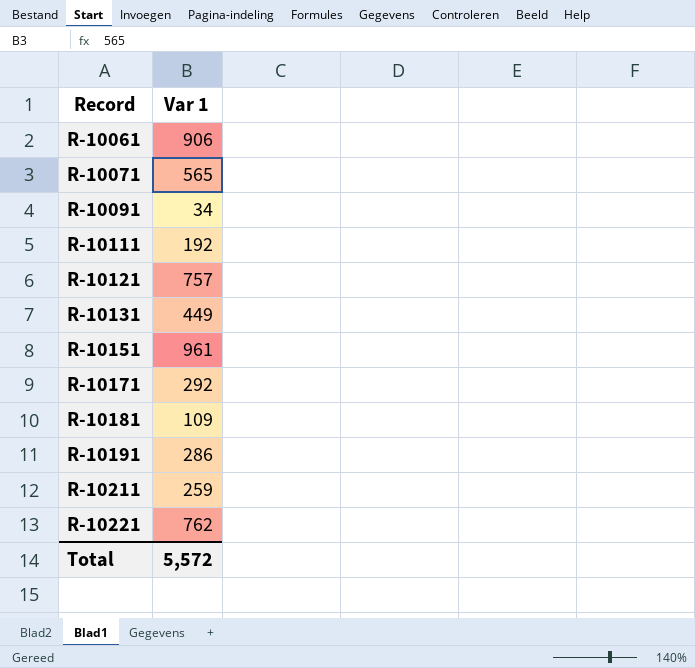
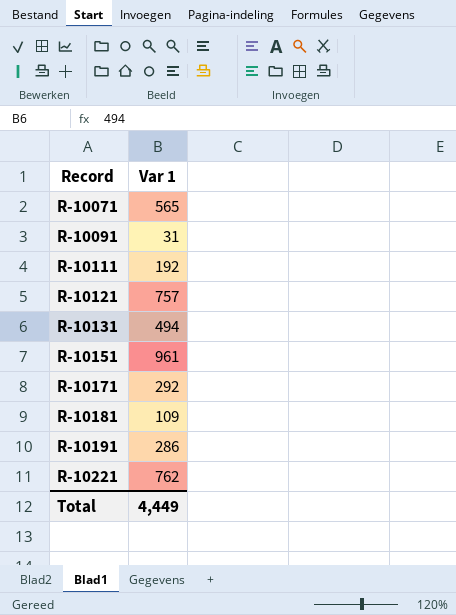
row R-10061: 906 -> none
row R-10211: 259 -> none
R-10091 | Var 1: 34 -> 31
R-10131 | Var 1: 449 -> 494
Total | Var 1: 5,572 -> 4,449

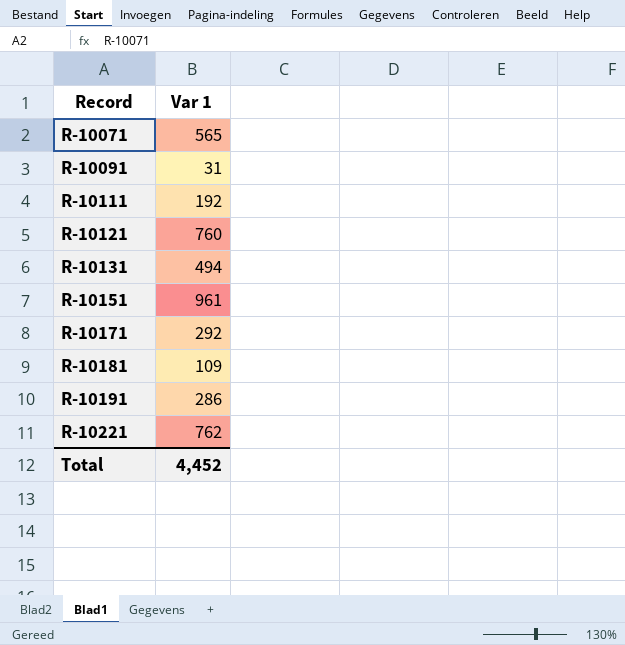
R-10121 | Var 1: 757 -> 760
Total | Var 1: 4,449 -> 4,452

